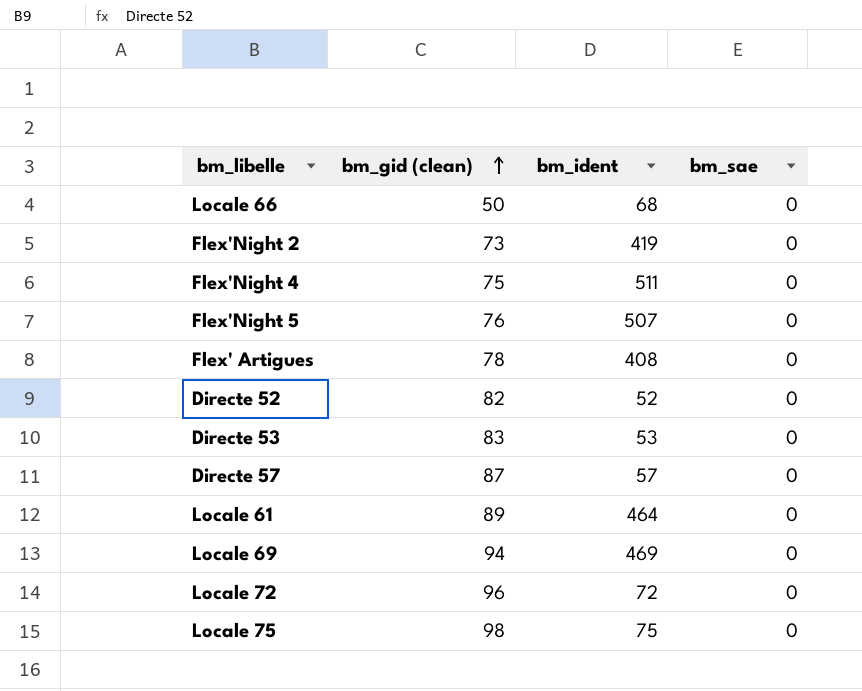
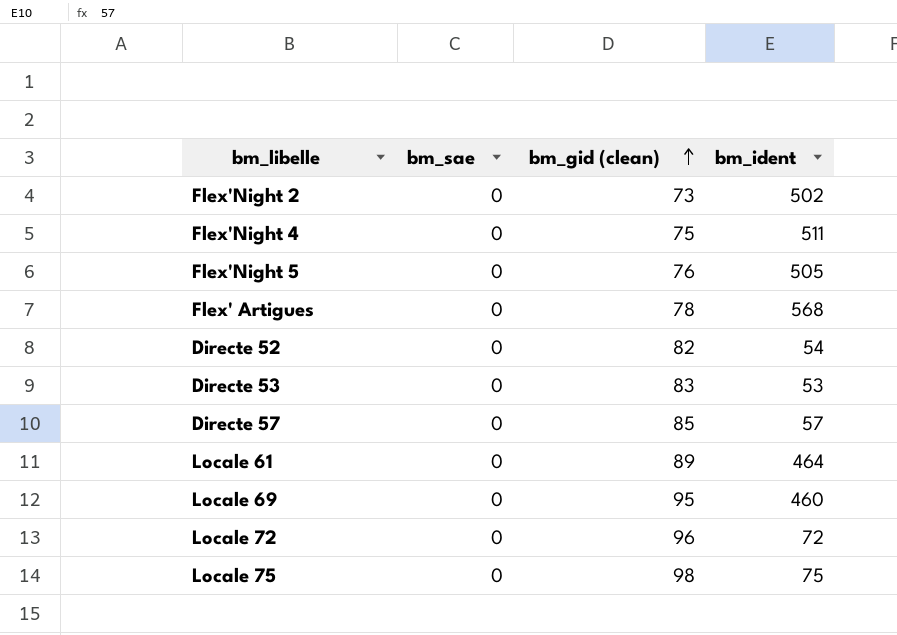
column bm_sae | position: 4 -> 2
row Locale 66: 50 | 68 | 0 -> none
Flex'Night 2 | bm_ident: 419 -> 502
Flex'Night 5 | bm_ident: 507 -> 505
Flex' Artigues | bm_ident: 408 -> 568
Directe 52 | bm_ident: 52 -> 54
Directe 57 | bm_gid (clean): 87 -> 85
Locale 69 | bm_gid (clean): 94 -> 95
Locale 69 | bm_ident: 469 -> 460

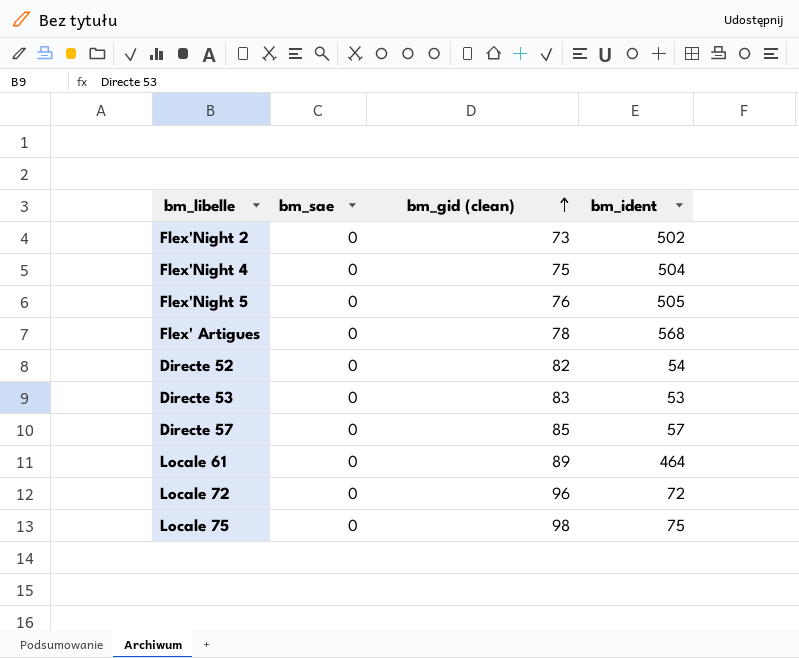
row Locale 69: 0 | 95 | 460 -> none
Flex'Night 4 | bm_ident: 511 -> 504

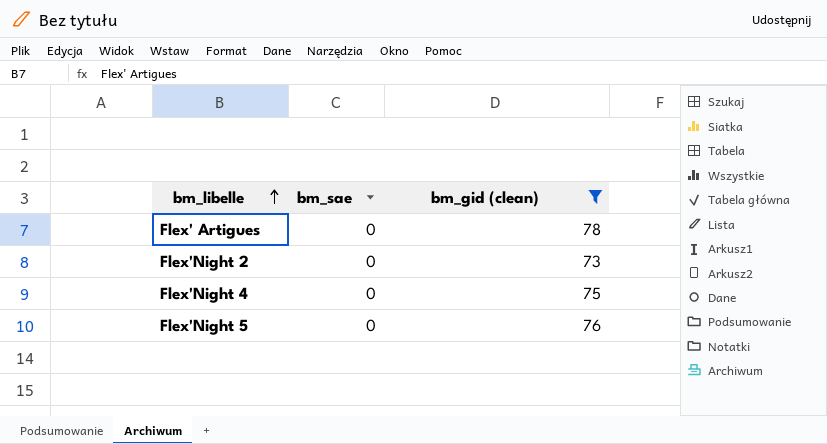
filter: none -> bm_gid (clean) <= 78
row order: bm_gid (clean) ascending -> bm_libelle ascending
column bm_ident | position: 4 -> none

